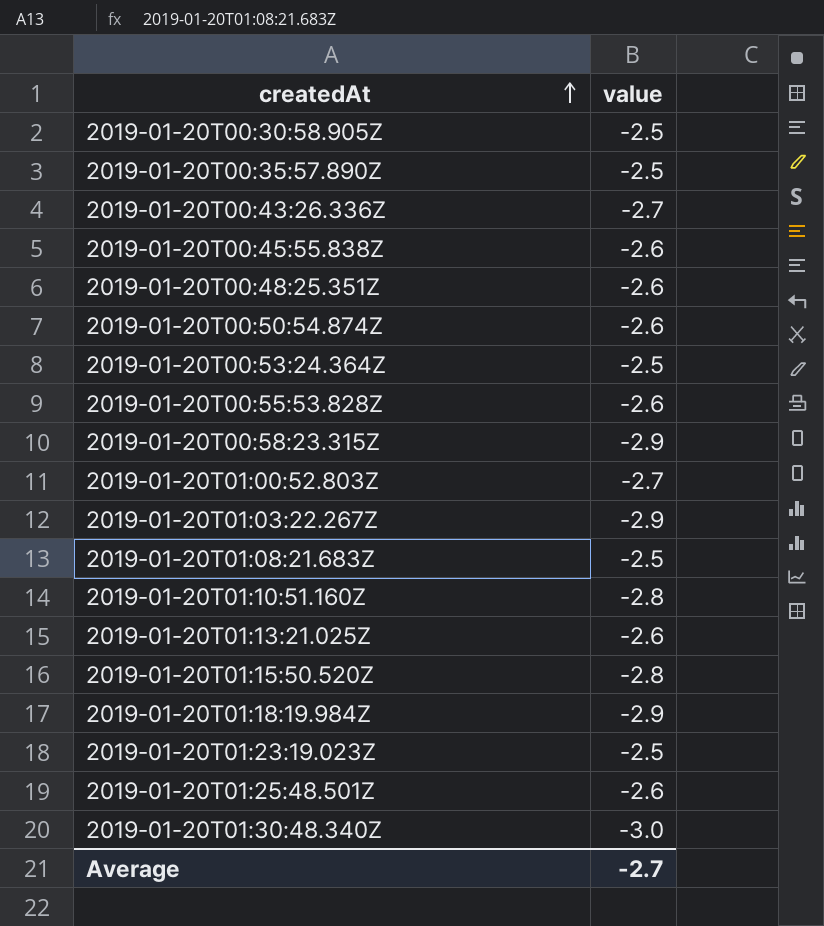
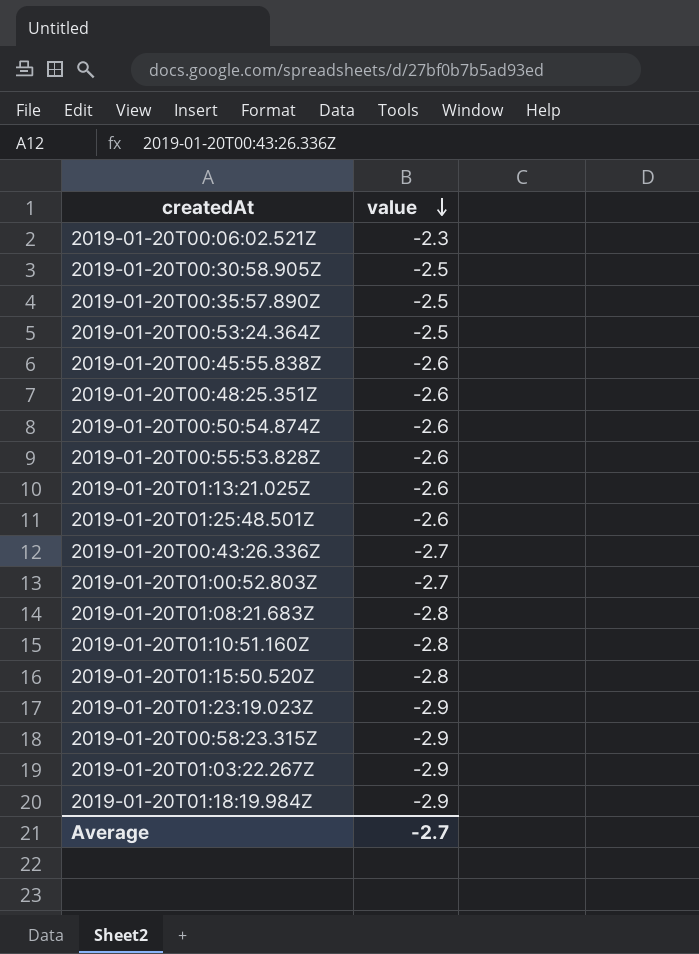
row order: createdAt ascending -> value descending
row 2019-01-20T01:30:48.340Z: -3.0 -> none
row 2019-01-20T00:06:02.521Z: none -> -2.3
2019-01-20T01:08:21.683Z | value: -2.5 -> -2.8
2019-01-20T01:23:19.023Z | value: -2.5 -> -2.9

